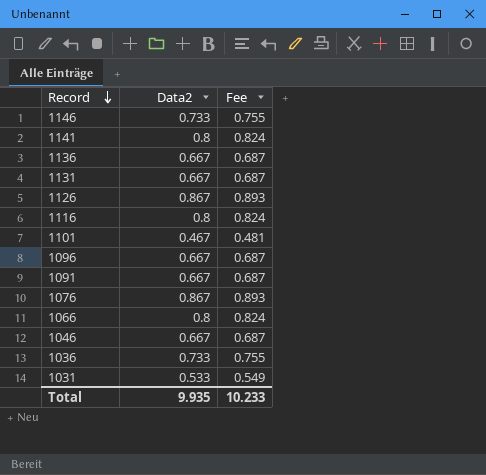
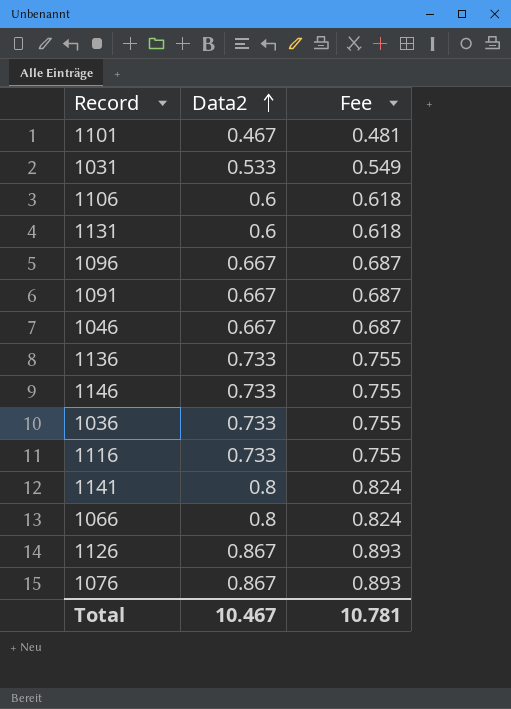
row order: Record descending -> Data2 ascending
row 1106: none -> 0.6 | 0.618
1131 | Data2: 0.667 -> 0.6
1131 | Fee: 0.687 -> 0.618
1136 | Data2: 0.667 -> 0.733
1136 | Fee: 0.687 -> 0.755
1116 | Data2: 0.8 -> 0.733
1116 | Fee: 0.824 -> 0.755
Total | Data2: 9.935 -> 10.467
Total | Fee: 10.233 -> 10.781

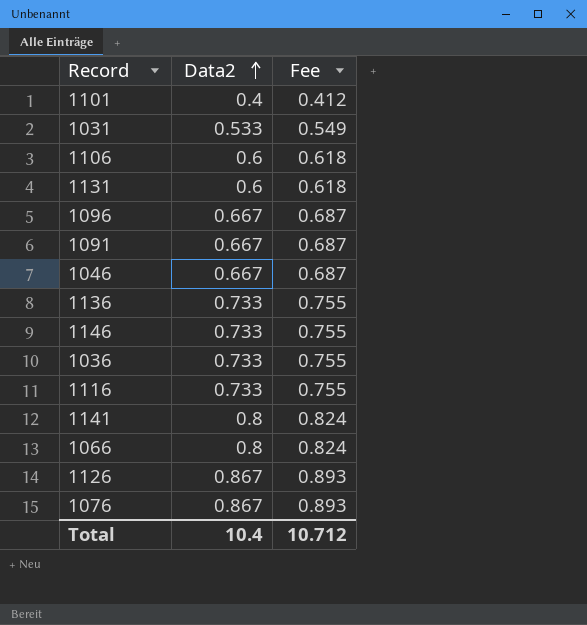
1101 | Data2: 0.467 -> 0.4
1101 | Fee: 0.481 -> 0.412
Total | Data2: 10.467 -> 10.4
Total | Fee: 10.781 -> 10.712

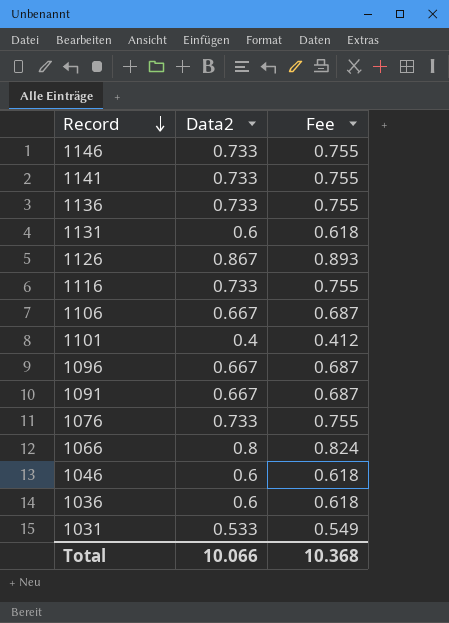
row order: Data2 ascending -> Record descending
1141 | Data2: 0.8 -> 0.733
1141 | Fee: 0.824 -> 0.755
1106 | Data2: 0.6 -> 0.667
1106 | Fee: 0.618 -> 0.687
1076 | Data2: 0.867 -> 0.733
1076 | Fee: 0.893 -> 0.755
1046 | Data2: 0.667 -> 0.6
1046 | Fee: 0.687 -> 0.618
1036 | Data2: 0.733 -> 0.6
1036 | Fee: 0.755 -> 0.618
Total | Data2: 10.4 -> 10.066
Total | Fee: 10.712 -> 10.368

